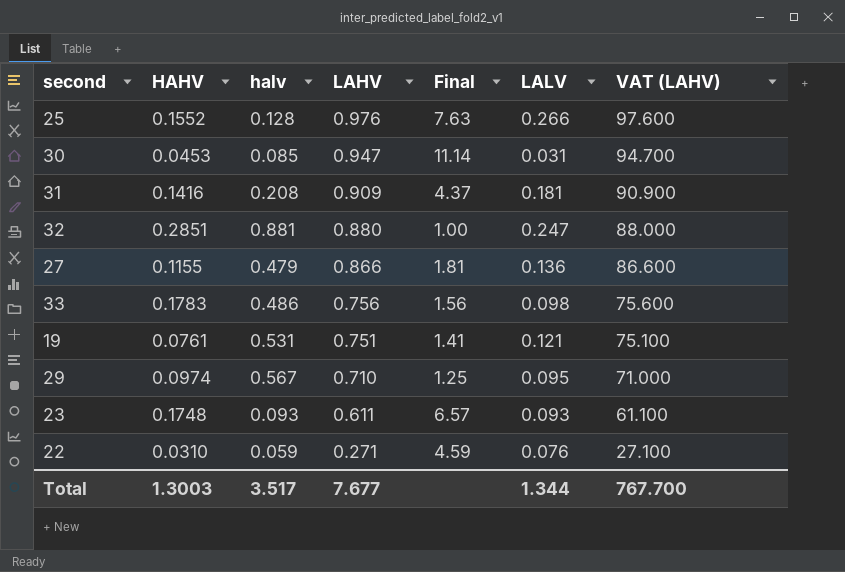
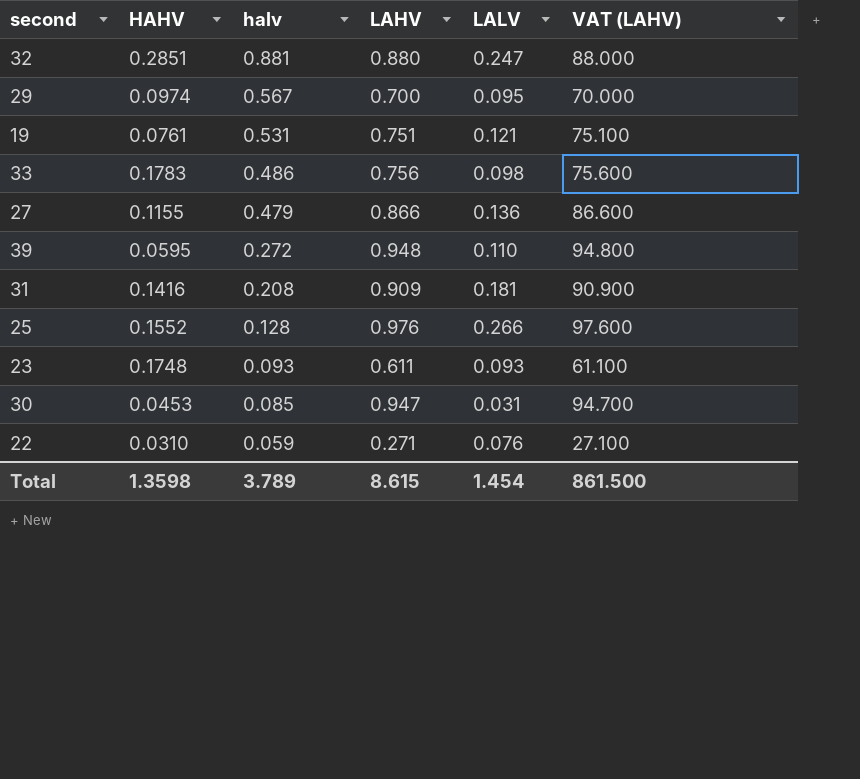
row order: LAHV descending -> halv descending
column Final | formula: [LAHV] / [halv] -> none
29 | LAHV: 0.710 -> 0.700
29 | VAT (LAHV): 71.000 -> 70.000
row 39: none -> 0.0595 | 0.272 | 0.948 | 0.110 | 94.800
Total | HAHV: 1.3003 -> 1.3598
Total | halv: 3.517 -> 3.789
Total | LAHV: 7.677 -> 8.615
Total | LALV: 1.344 -> 1.454
Total | VAT (LAHV): 767.700 -> 861.500

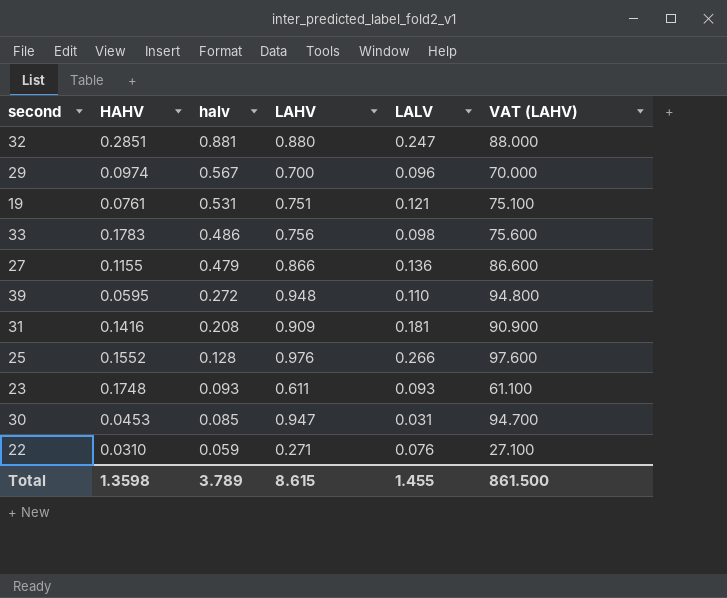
29 | LALV: 0.095 -> 0.096
Total | LALV: 1.454 -> 1.455

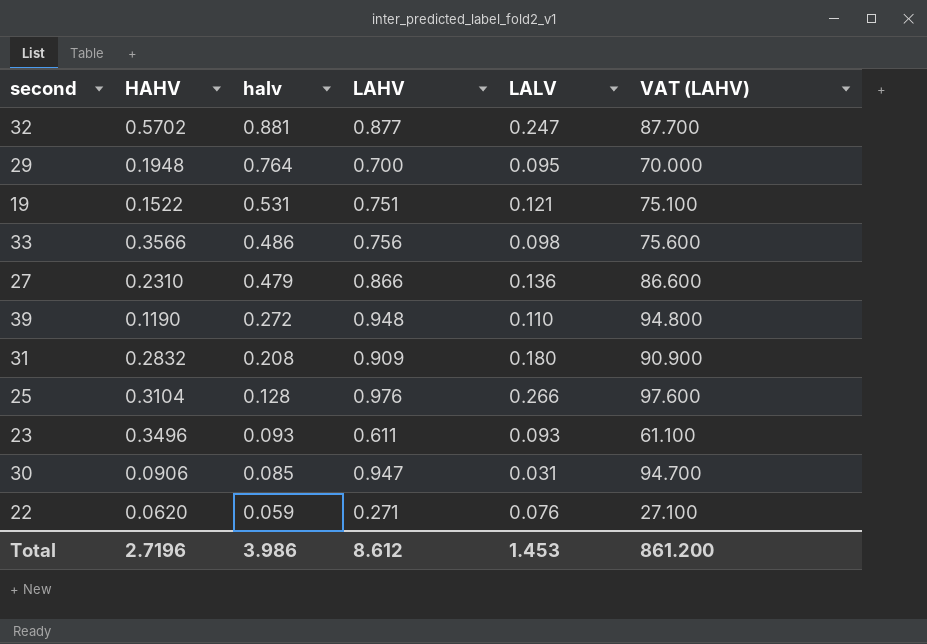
32 | HAHV: 0.2851 -> 0.5702
32 | LAHV: 0.880 -> 0.877
32 | VAT (LAHV): 88.000 -> 87.700
29 | HAHV: 0.0974 -> 0.1948
29 | halv: 0.567 -> 0.764
29 | LALV: 0.096 -> 0.095
19 | HAHV: 0.0761 -> 0.1522
33 | HAHV: 0.1783 -> 0.3566
27 | HAHV: 0.1155 -> 0.2310
39 | HAHV: 0.0595 -> 0.1190
31 | HAHV: 0.1416 -> 0.2832
31 | LALV: 0.181 -> 0.180
25 | HAHV: 0.1552 -> 0.3104
23 | HAHV: 0.1748 -> 0.3496
30 | HAHV: 0.0453 -> 0.0906
22 | HAHV: 0.0310 -> 0.0620
Total | HAHV: 1.3598 -> 2.7196
Total | halv: 3.789 -> 3.986
Total | LAHV: 8.615 -> 8.612
Total | LALV: 1.455 -> 1.453
Total | VAT (LAHV): 861.500 -> 861.200

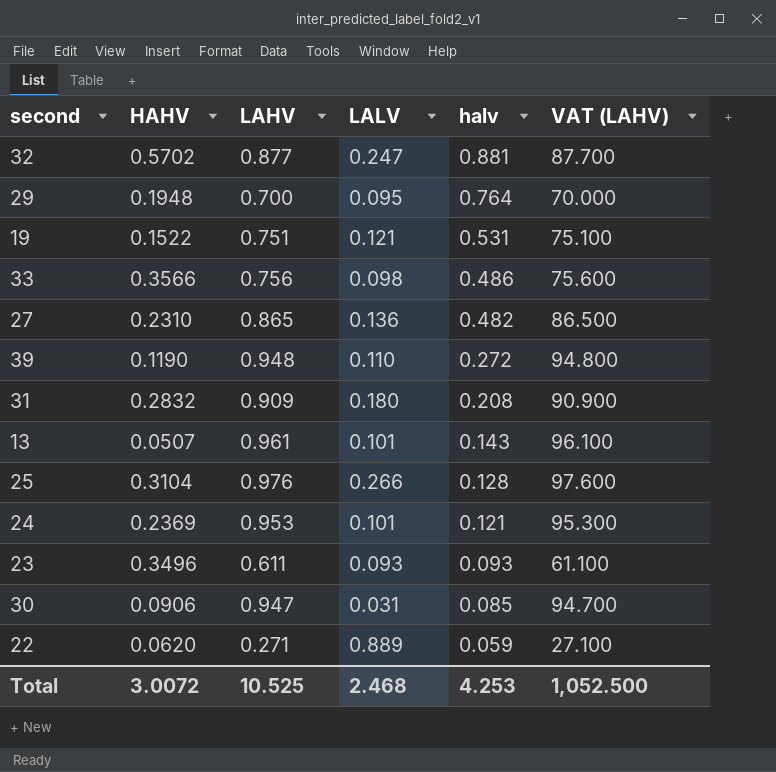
column halv | position: 3 -> 5
27 | LAHV: 0.866 -> 0.865
27 | halv: 0.479 -> 0.482
27 | VAT (LAHV): 86.600 -> 86.500
row 13: none -> 0.0507 | 0.961 | 0.101 | 0.143 | 96.100
row 24: none -> 0.2369 | 0.953 | 0.101 | 0.121 | 95.300
22 | LALV: 0.076 -> 0.889
Total | HAHV: 2.7196 -> 3.0072
Total | LAHV: 8.612 -> 10.525
Total | LALV: 1.453 -> 2.468
Total | halv: 3.986 -> 4.253
Total | VAT (LAHV): 861.200 -> 1,052.500

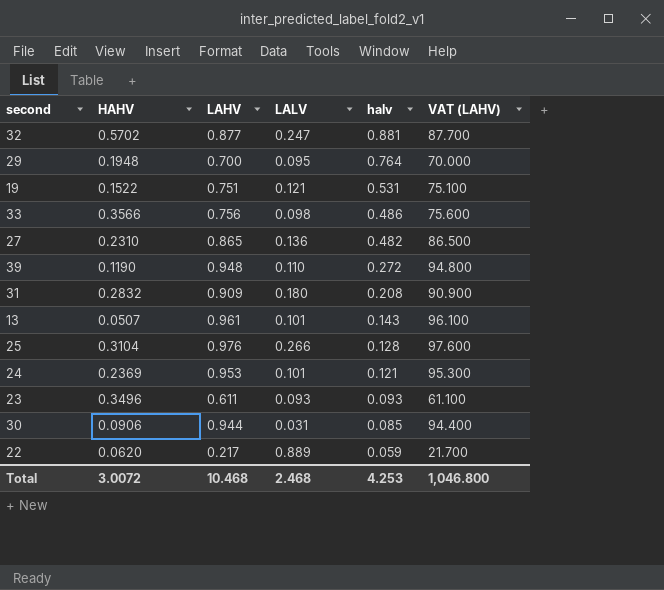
30 | LAHV: 0.947 -> 0.944
30 | VAT (LAHV): 94.700 -> 94.400
22 | LAHV: 0.271 -> 0.217
22 | VAT (LAHV): 27.100 -> 21.700
Total | LAHV: 10.525 -> 10.468
Total | VAT (LAHV): 1,052.500 -> 1,046.800

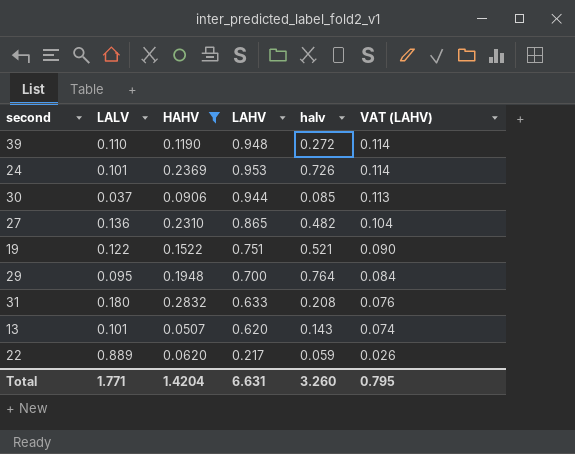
filter: none -> HAHV <= 0.2832
row order: halv descending -> VAT (LAHV) descending
column LALV | position: 4 -> 2
column VAT (LAHV) | formula: [LAHV] * 100 -> [LAHV] * 0.12
24 | halv: 0.121 -> 0.726
30 | LALV: 0.031 -> 0.037
19 | LALV: 0.121 -> 0.122
19 | halv: 0.531 -> 0.521
31 | LAHV: 0.909 -> 0.633
13 | LAHV: 0.961 -> 0.620
Total | LALV: 2.468 -> 1.771
Total | HAHV: 3.0072 -> 1.4204
Total | LAHV: 10.468 -> 6.631
Total | halv: 4.253 -> 3.260
Total | VAT (LAHV): 1,046.800 -> 0.795

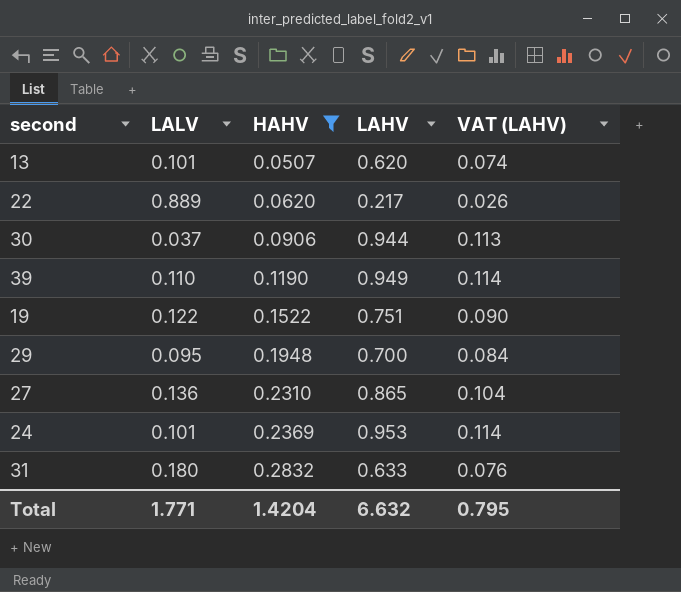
row order: VAT (LAHV) descending -> HAHV ascending
column halv | position: 5 -> none
39 | LAHV: 0.948 -> 0.949
Total | LAHV: 6.631 -> 6.632

